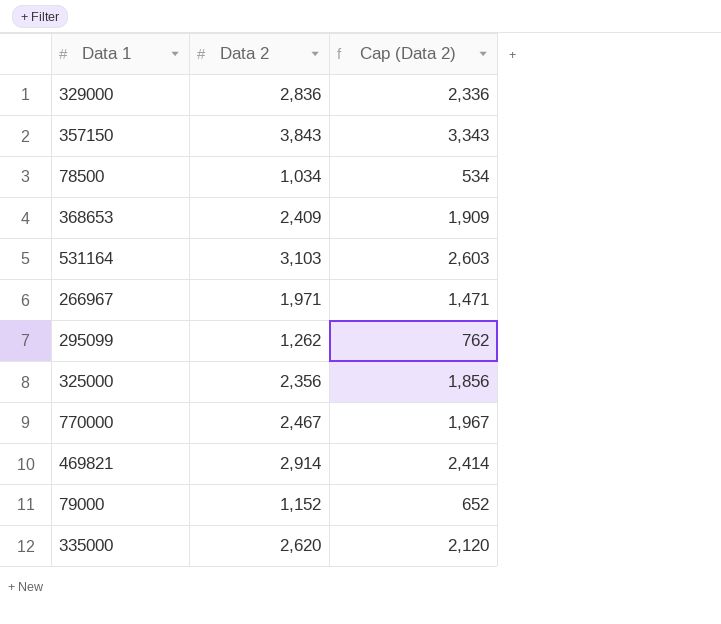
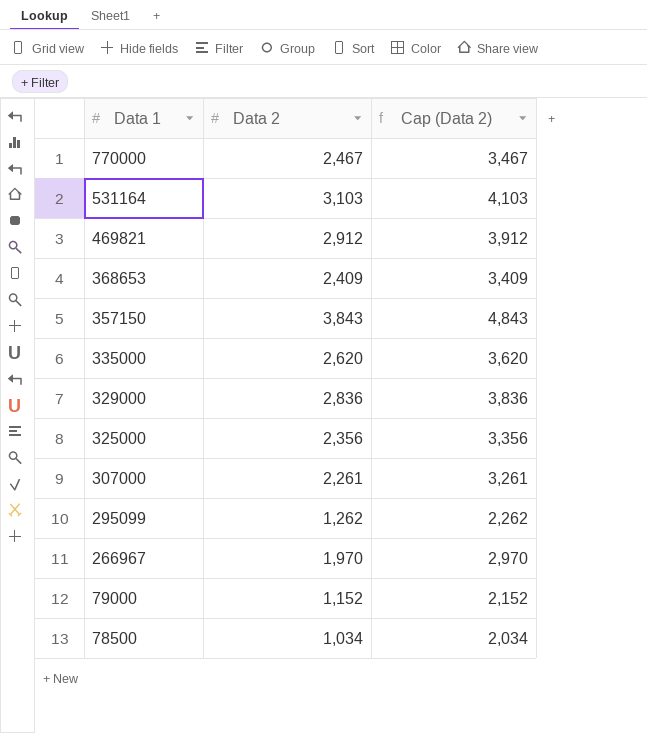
row order: none -> Data 1 descending
column Cap (Data 2) | formula: [Data 2] - 500 -> [Data 2] + 1000
469821 | Data 2: 2,914 -> 2,912
row 307000: none -> 2,261 | 3,261
266967 | Data 2: 1,971 -> 1,970

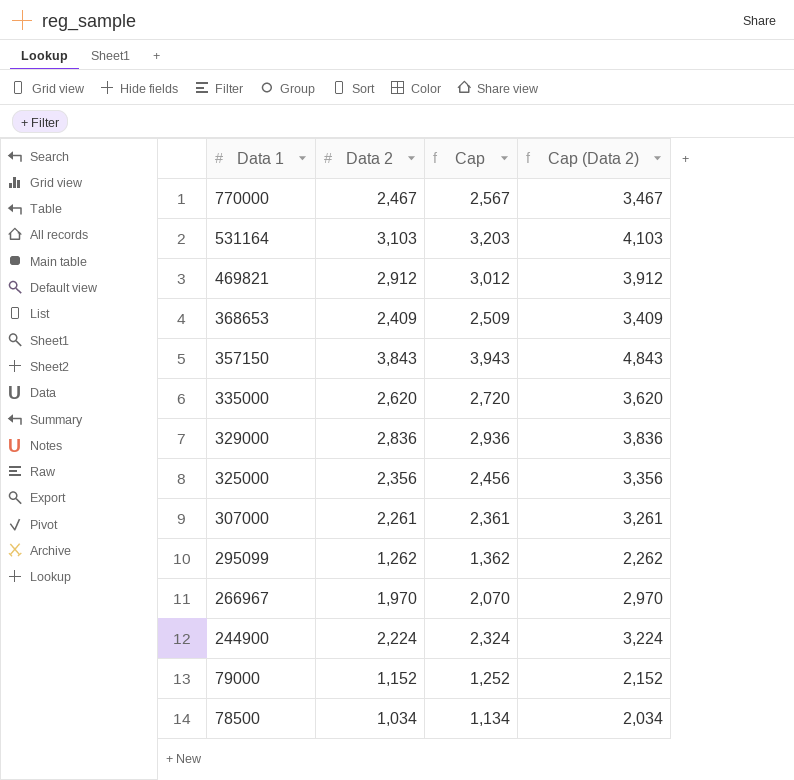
column Cap | formula: none -> [Data 2] + 100
row 244900: none -> 2,224 | 2,324 | 3,224

